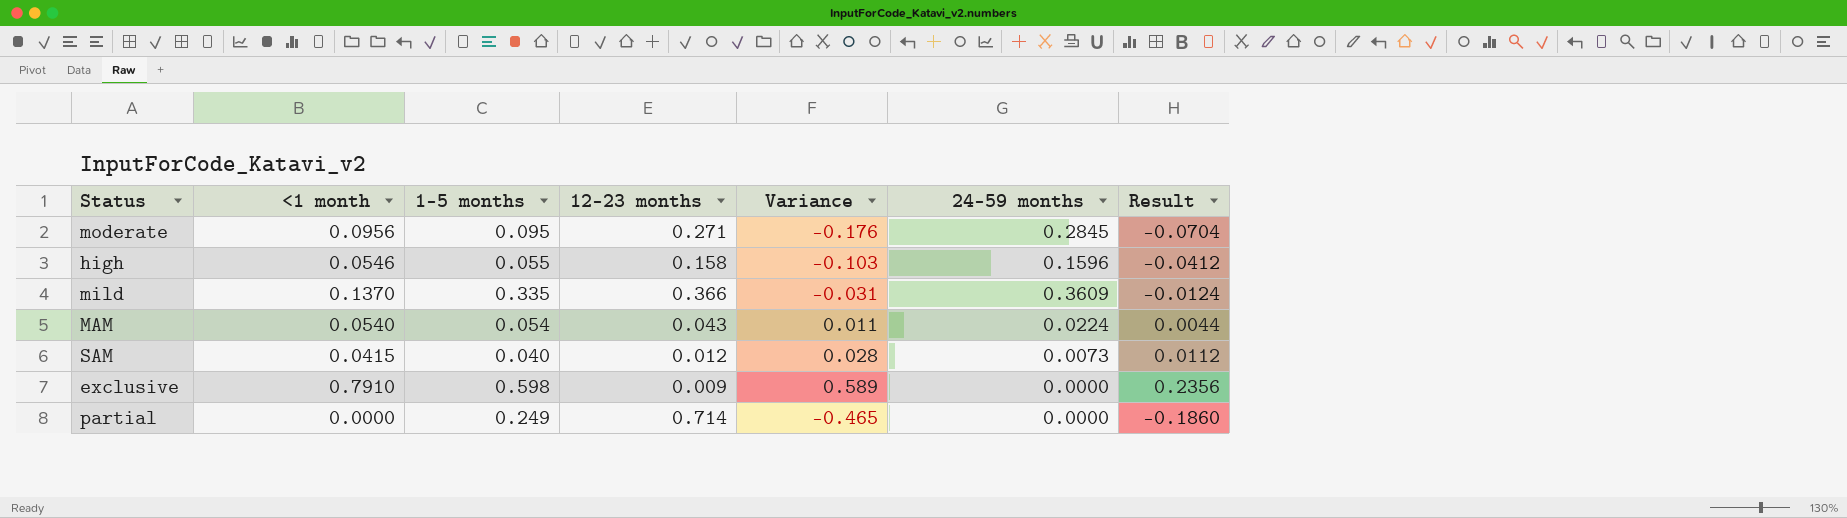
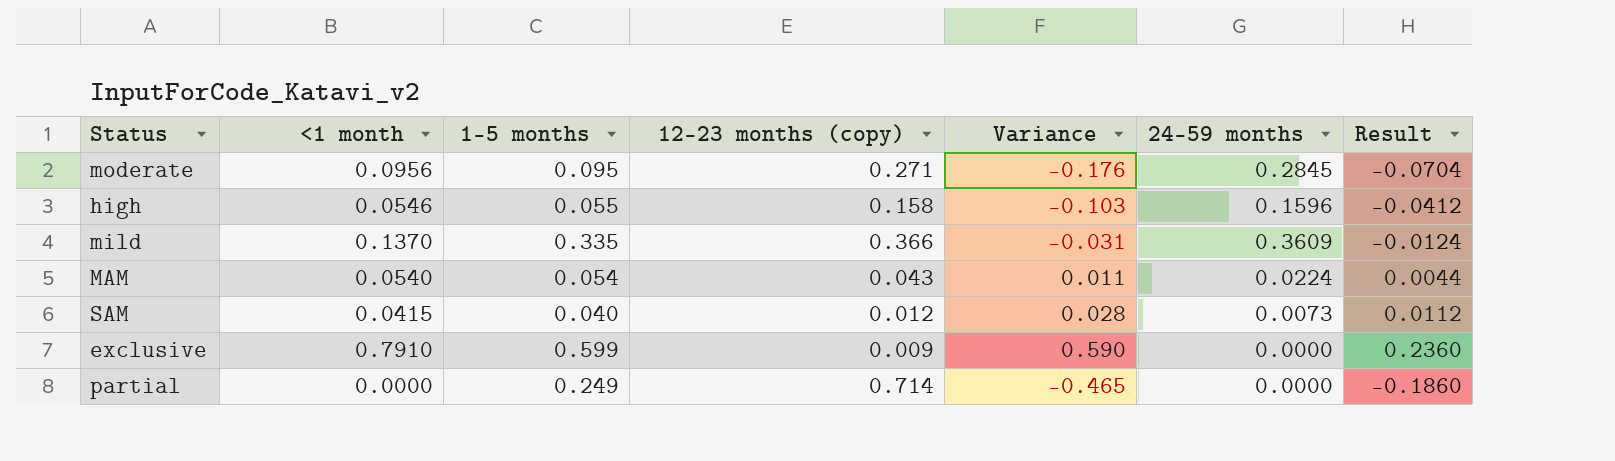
column name: 12-23 months -> 12-23 months (copy)
exclusive | 1-5 months: 0.598 -> 0.599
exclusive | Variance: 0.589 -> 0.590
exclusive | Result: 0.2356 -> 0.2360

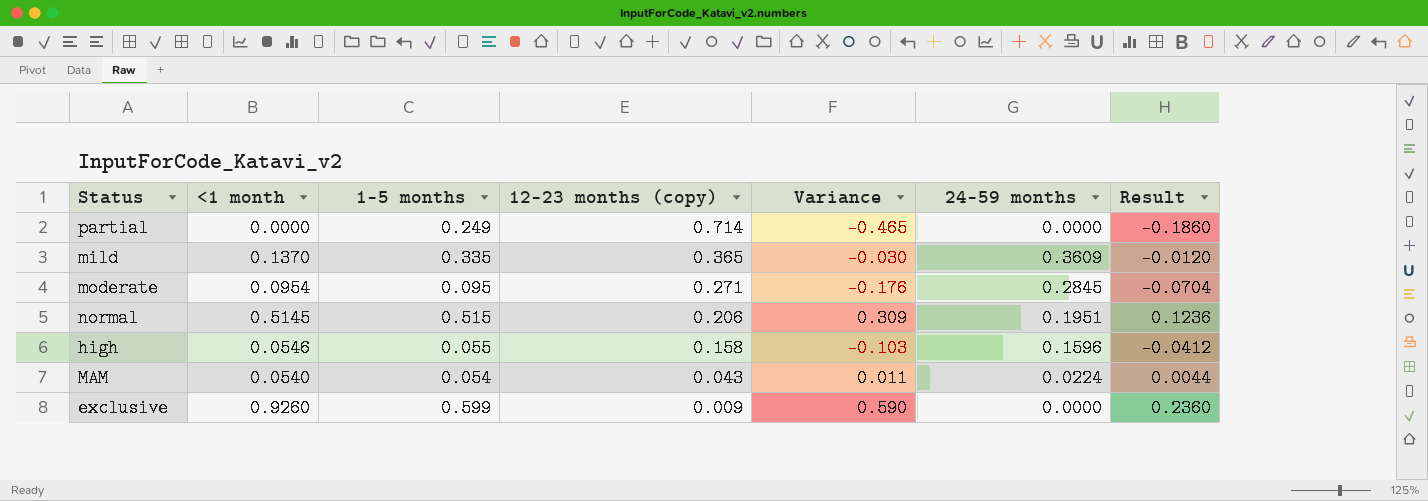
row order: none -> 12-23 months (copy) descending
row SAM: 0.0415 | 0.040 | 0.012 | 0.028 | 0.0073 | 0.0112 -> none
mild | 12-23 months (copy): 0.366 -> 0.365
mild | Variance: -0.031 -> -0.030
mild | Result: -0.0124 -> -0.0120
moderate | <1 month: 0.0956 -> 0.0954
row normal: none -> 0.5145 | 0.515 | 0.206 | 0.309 | 0.1951 | 0.1236
exclusive | <1 month: 0.7910 -> 0.9260

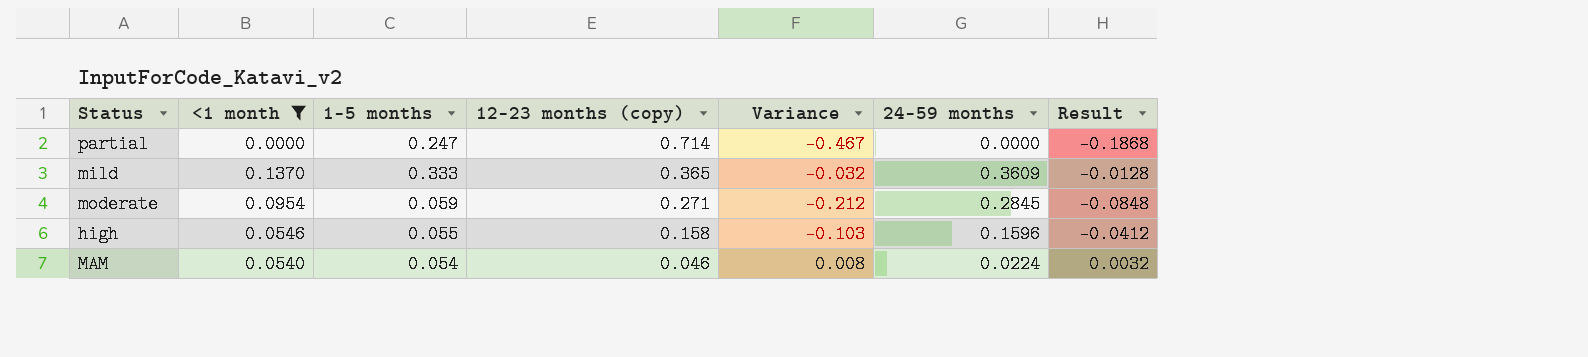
filter: none -> <1 month <= 0.1370
partial | 1-5 months: 0.249 -> 0.247
partial | Variance: -0.465 -> -0.467
partial | Result: -0.1860 -> -0.1868
mild | 1-5 months: 0.335 -> 0.333
mild | Variance: -0.030 -> -0.032
mild | Result: -0.0120 -> -0.0128
moderate | 1-5 months: 0.095 -> 0.059
moderate | Variance: -0.176 -> -0.212
moderate | Result: -0.0704 -> -0.0848
MAM | 12-23 months (copy): 0.043 -> 0.046
MAM | Variance: 0.011 -> 0.008
MAM | Result: 0.0044 -> 0.0032

